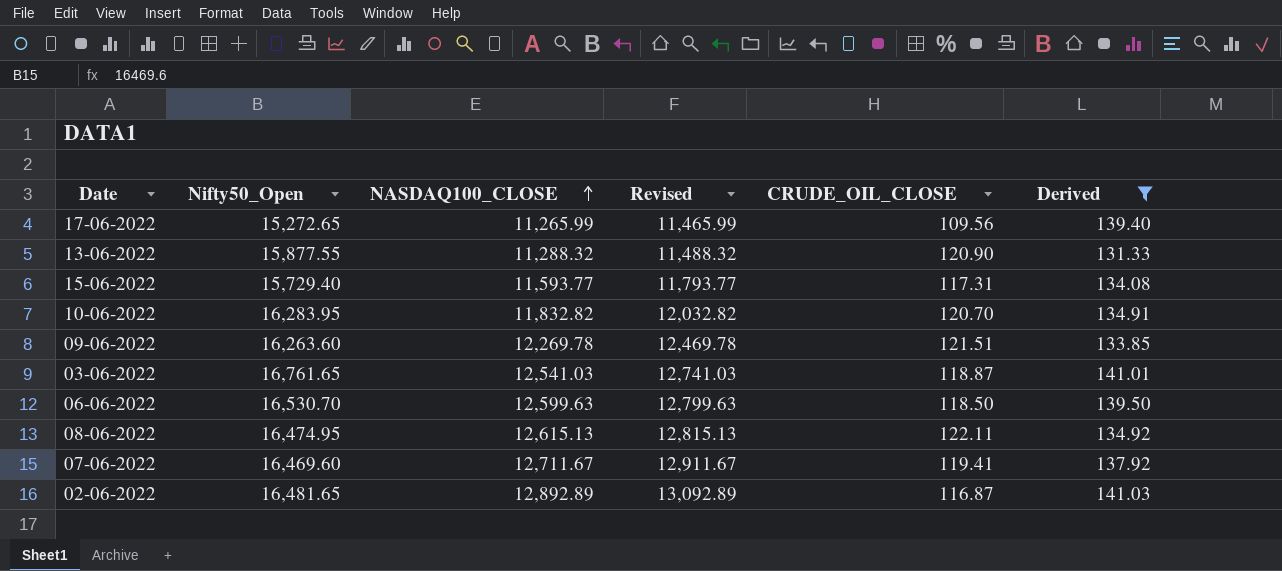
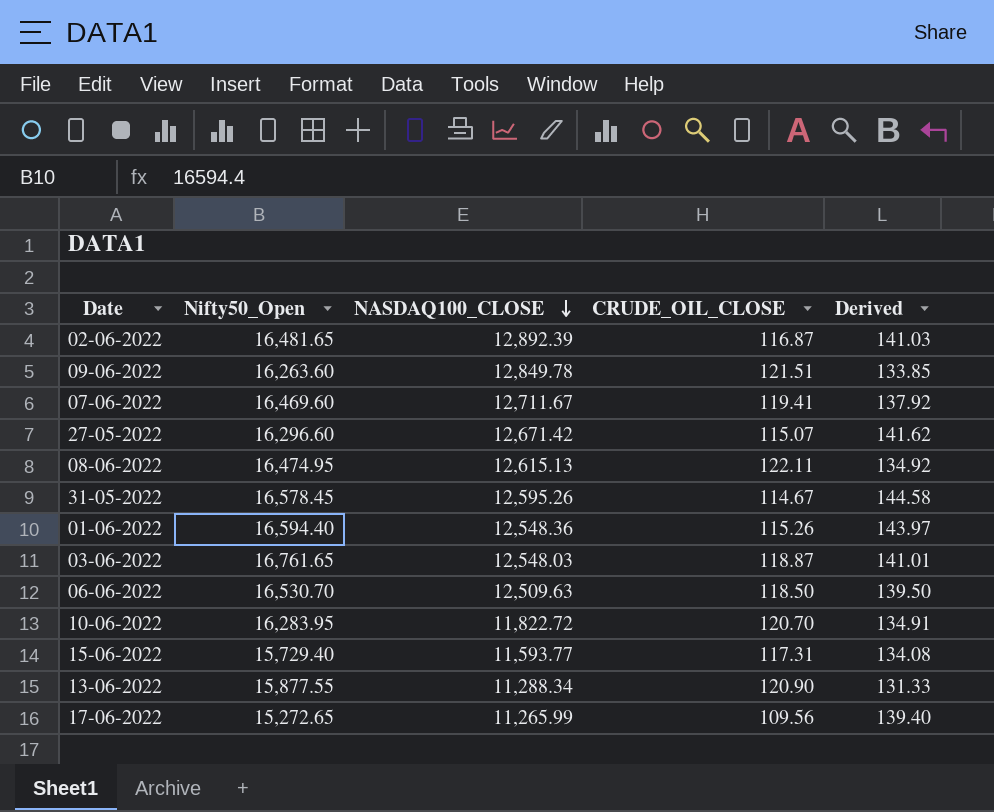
filter: Derived <= 141.03 -> none
row order: NASDAQ100_CLOSE ascending -> NASDAQ100_CLOSE descending
column Revised | formula: [NASDAQ100_CLOSE] + 200 -> none
02-06-2022 | NASDAQ100_CLOSE: 12,892.89 -> 12,892.39
09-06-2022 | NASDAQ100_CLOSE: 12,269.78 -> 12,849.78
03-06-2022 | NASDAQ100_CLOSE: 12,541.03 -> 12,548.03
06-06-2022 | NASDAQ100_CLOSE: 12,599.63 -> 12,509.63
10-06-2022 | NASDAQ100_CLOSE: 11,832.82 -> 11,822.72
13-06-2022 | NASDAQ100_CLOSE: 11,288.32 -> 11,288.34

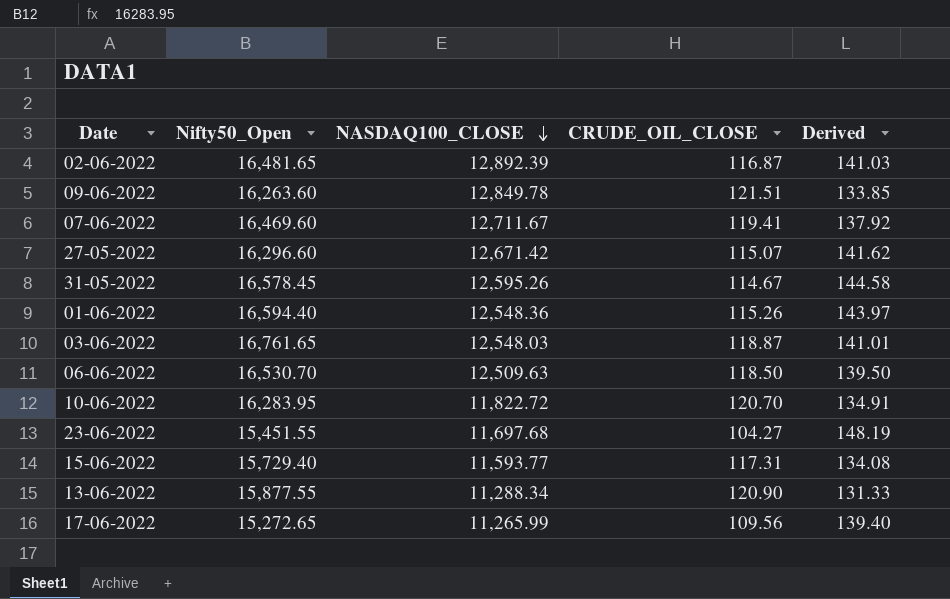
row 08-06-2022: 16,474.95 | 12,615.13 | 122.11 | 134.92 -> none
row 23-06-2022: none -> 15,451.55 | 11,697.68 | 104.27 | 148.19

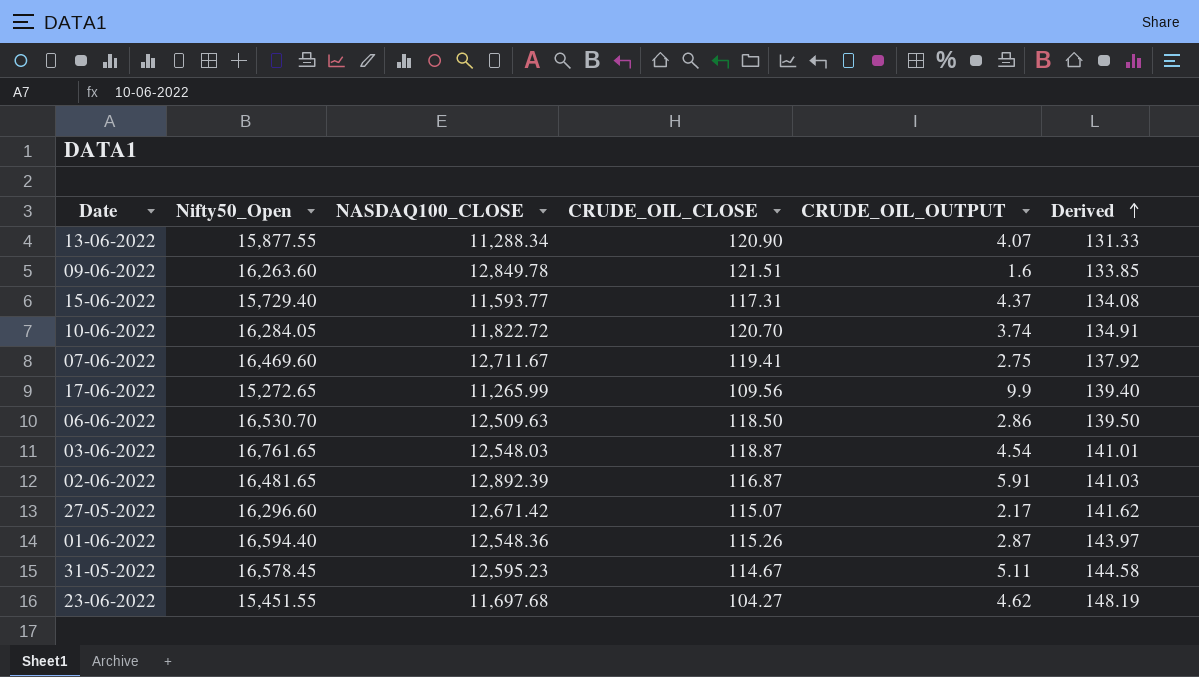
row order: NASDAQ100_CLOSE descending -> Derived ascending
column CRUDE_OIL_OUTPUT | position: none -> 5
10-06-2022 | Nifty50_Open: 16,283.95 -> 16,284.05
31-05-2022 | NASDAQ100_CLOSE: 12,595.26 -> 12,595.23

